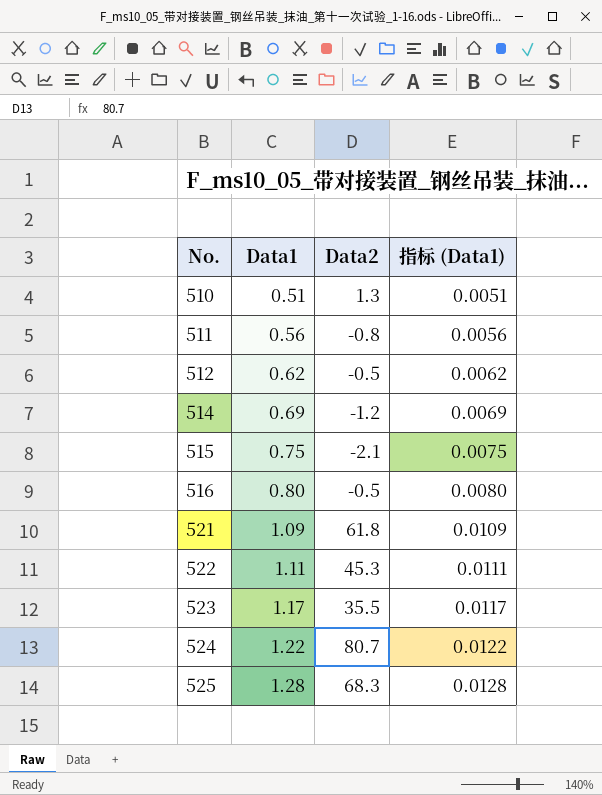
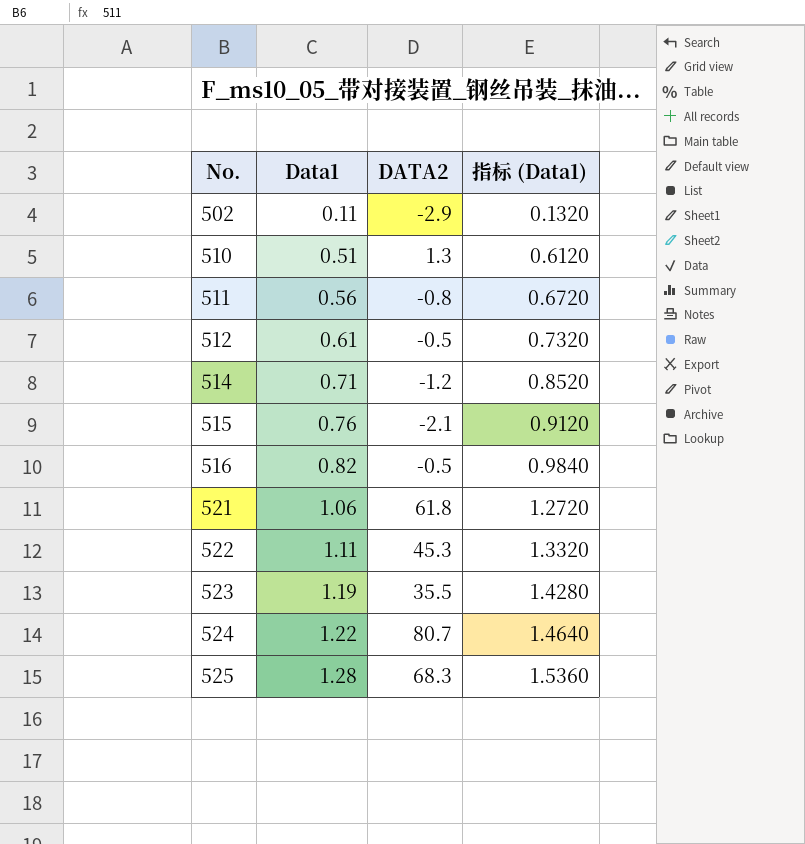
column name: Data2 -> DATA2
column 指标 (Data1) | formula: [Data1] * 0.01 -> [Data1] * 1.2
row 502: none -> 0.11 | -2.9 | 0.1320
512 | Data1: 0.62 -> 0.61
514 | Data1: 0.69 -> 0.71
515 | Data1: 0.75 -> 0.76
516 | Data1: 0.80 -> 0.82
521 | Data1: 1.09 -> 1.06
523 | Data1: 1.17 -> 1.19

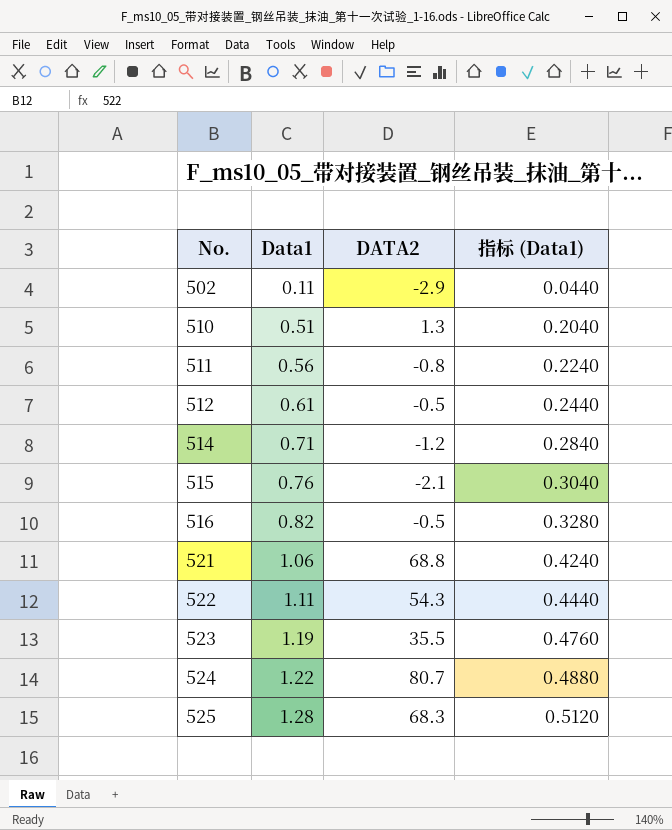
column 指标 (Data1) | formula: [Data1] * 1.2 -> [Data1] * 0.4
521 | DATA2: 61.8 -> 68.8
522 | DATA2: 45.3 -> 54.3

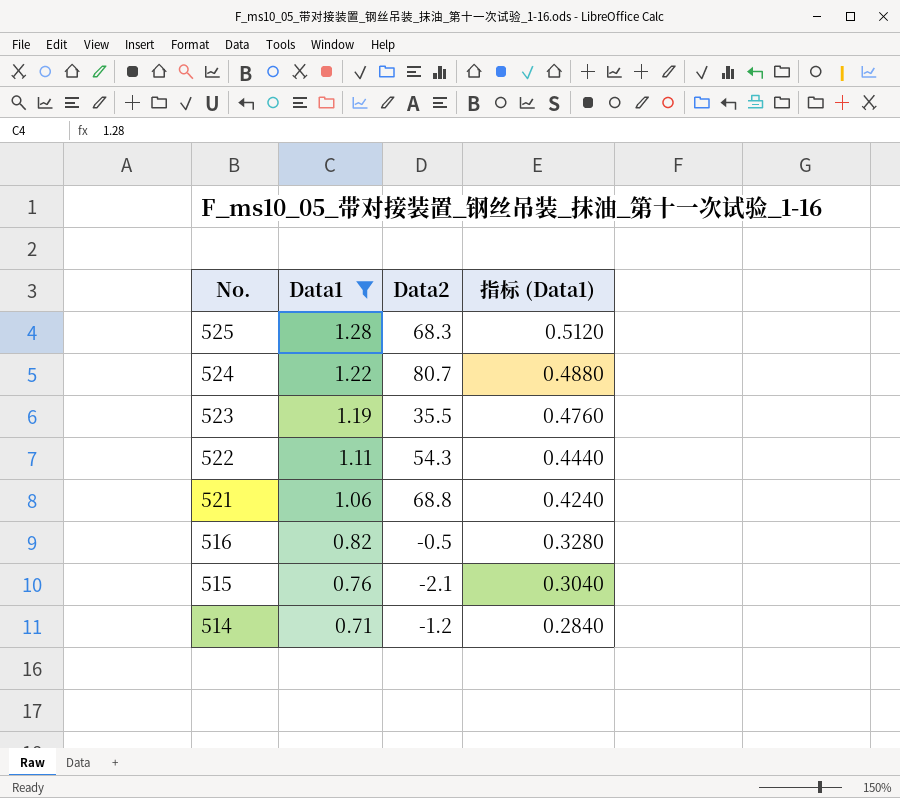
filter: none -> Data1 >= 0.71
row order: No. ascending -> No. descending
column name: DATA2 -> Data2

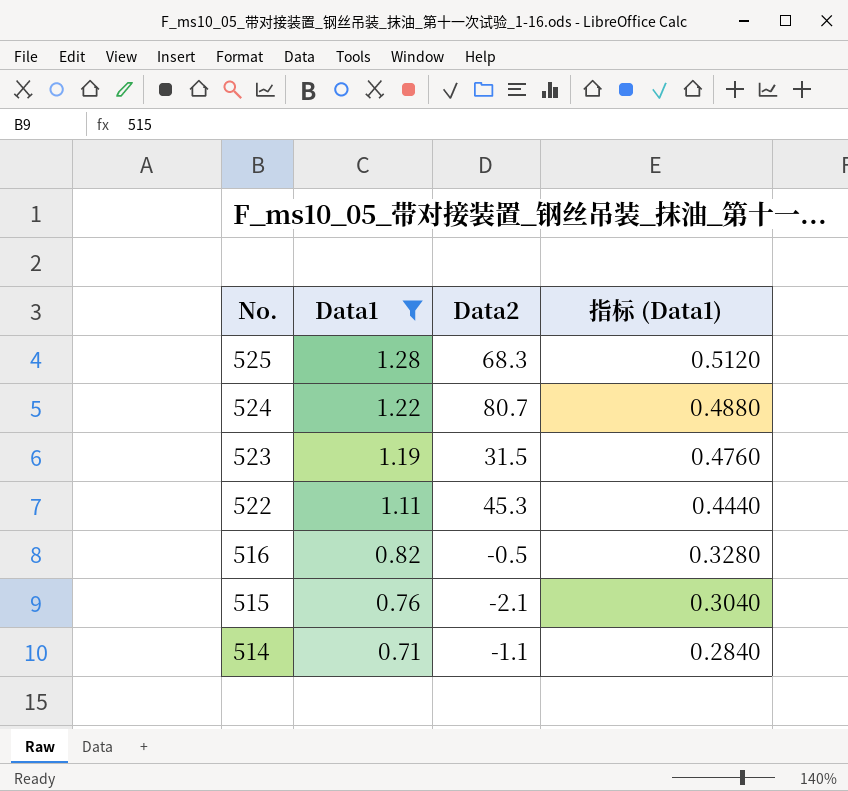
row 521: 1.06 | 68.8 | 0.4240 -> none
523 | Data2: 35.5 -> 31.5
522 | Data2: 54.3 -> 45.3
514 | Data2: -1.2 -> -1.1

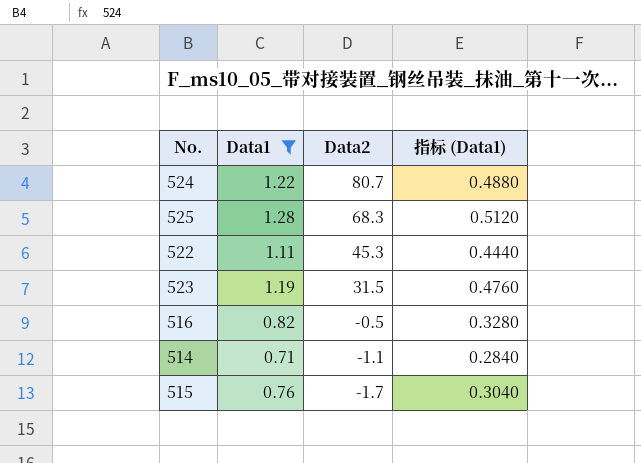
row order: No. descending -> Data2 descending
515 | Data2: -2.1 -> -1.7

